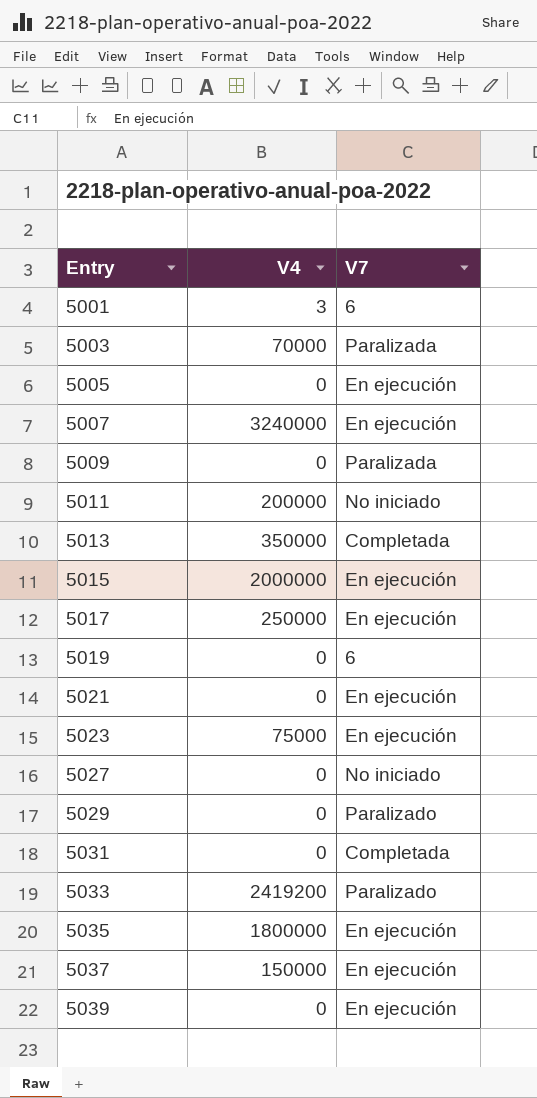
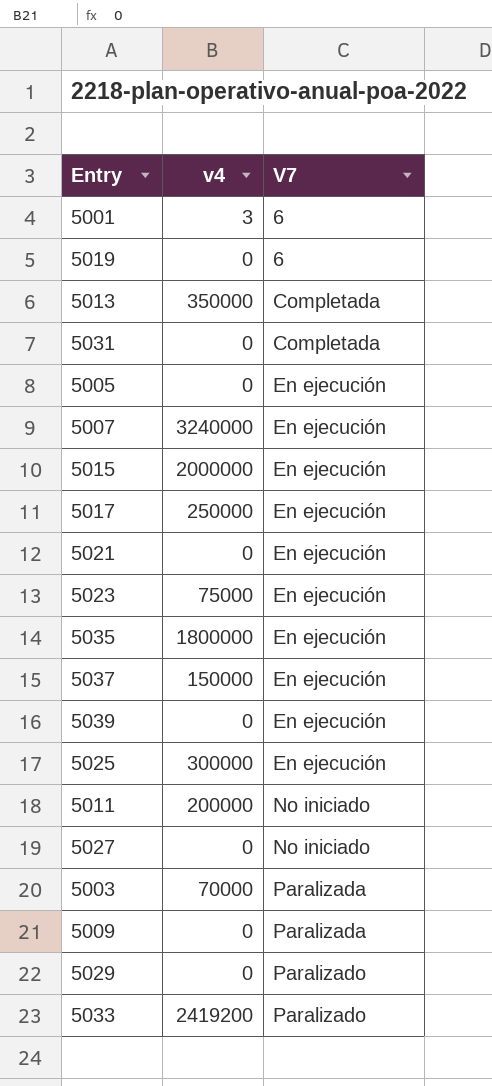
row order: Entry ascending -> V7 ascending
column name: V4 -> v4
row 5025: none -> 300000 | En ejecución

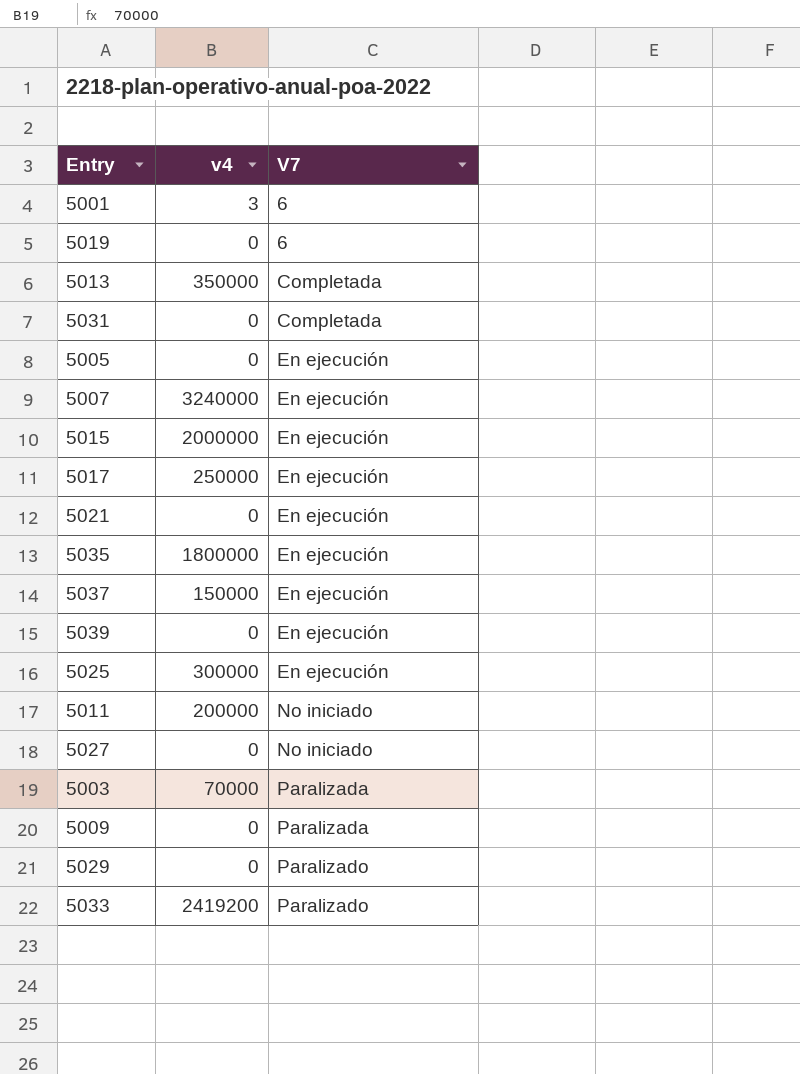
row 5023: 75000 | En ejecución -> none

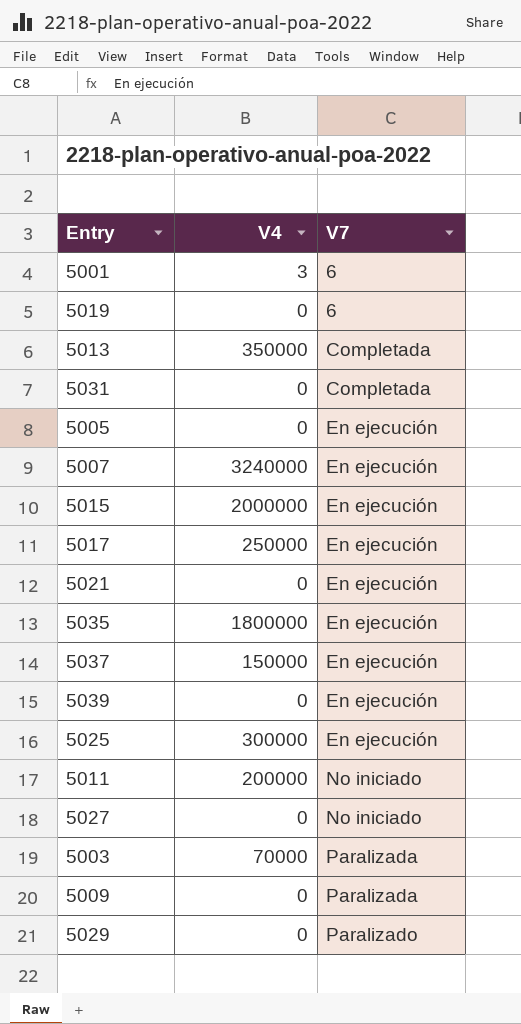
column name: v4 -> V4
row 5033: 2419200 | Paralizado -> none

